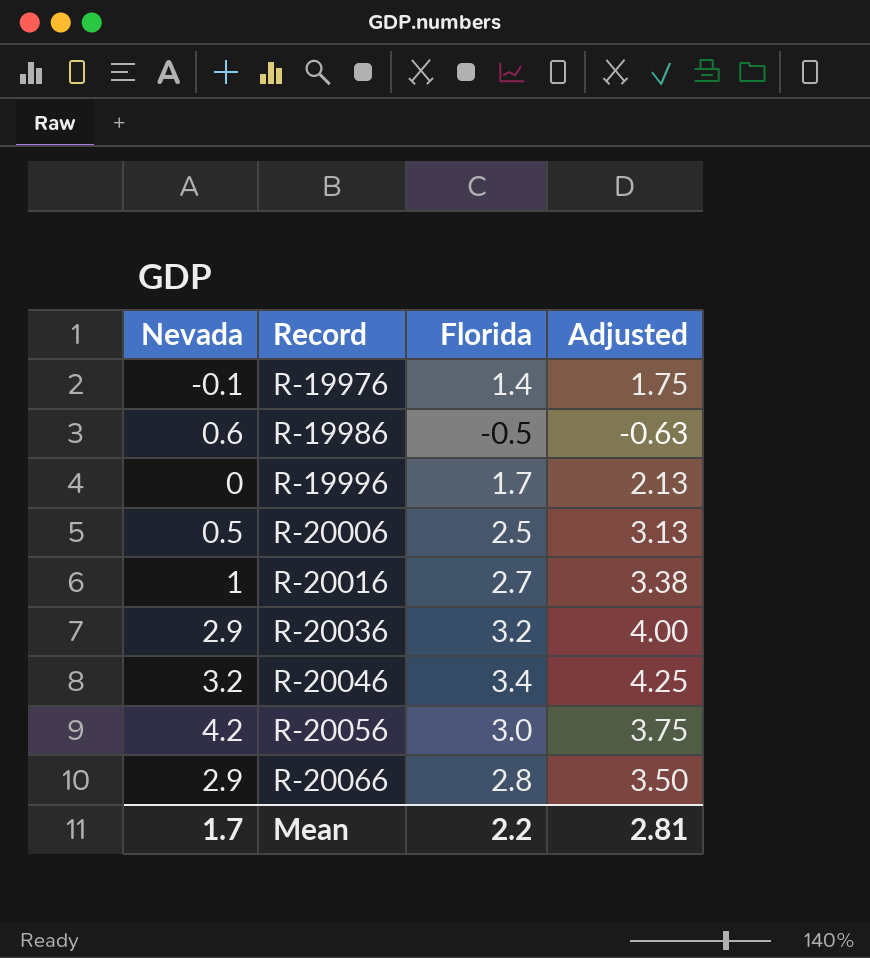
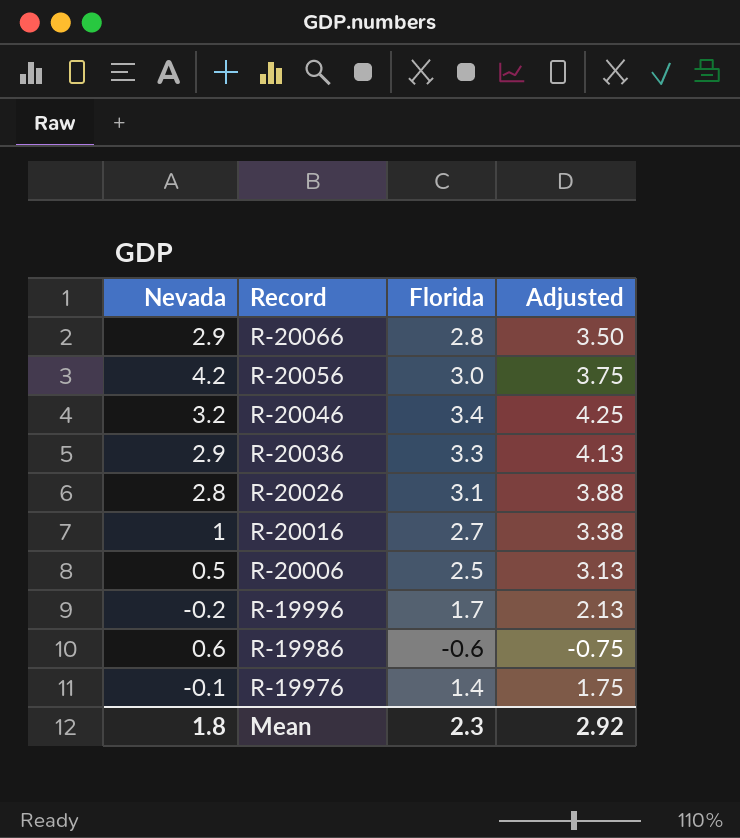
row order: Record ascending -> Record descending
R-20036 | Florida: 3.2 -> 3.3
R-20036 | Adjusted: 4.00 -> 4.13
row R-20026: none -> 2.8 | 3.1 | 3.88
R-19996 | Nevada: 0 -> -0.2
R-19986 | Florida: -0.5 -> -0.6
R-19986 | Adjusted: -0.63 -> -0.75
Mean | Nevada: 1.7 -> 1.8
Mean | Florida: 2.2 -> 2.3
Mean | Adjusted: 2.81 -> 2.92

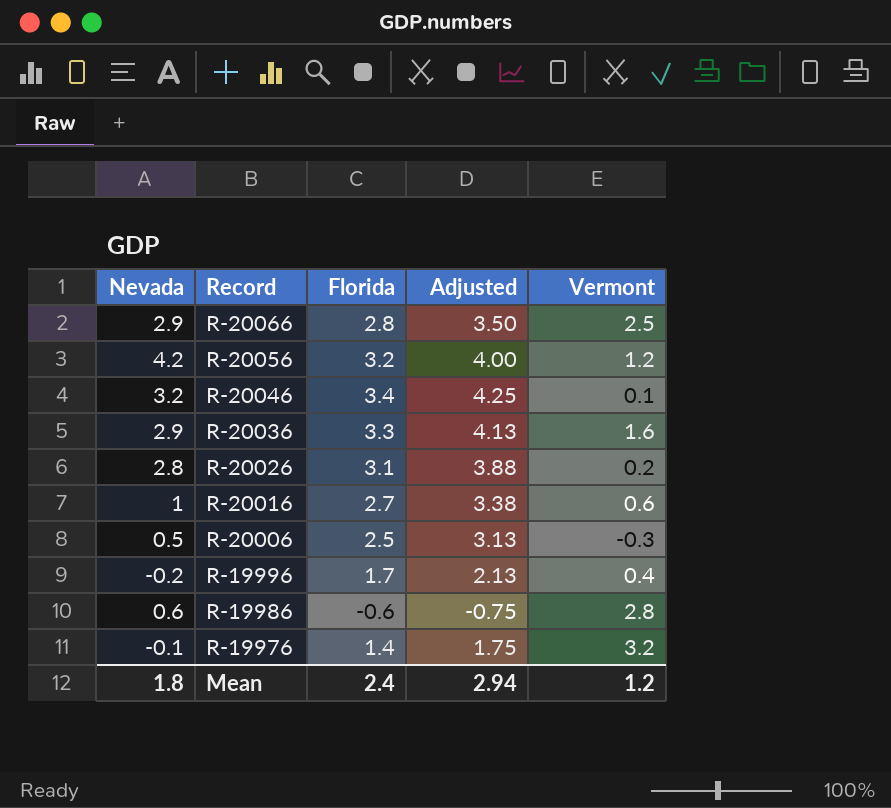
column Vermont | position: none -> 5
R-20056 | Florida: 3.0 -> 3.2
R-20056 | Adjusted: 3.75 -> 4.00
Mean | Florida: 2.3 -> 2.4
Mean | Adjusted: 2.92 -> 2.94

